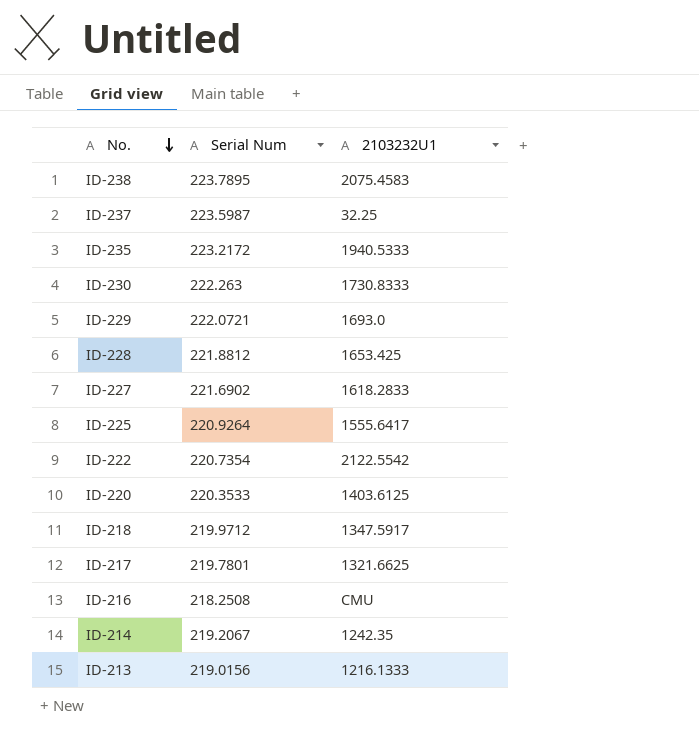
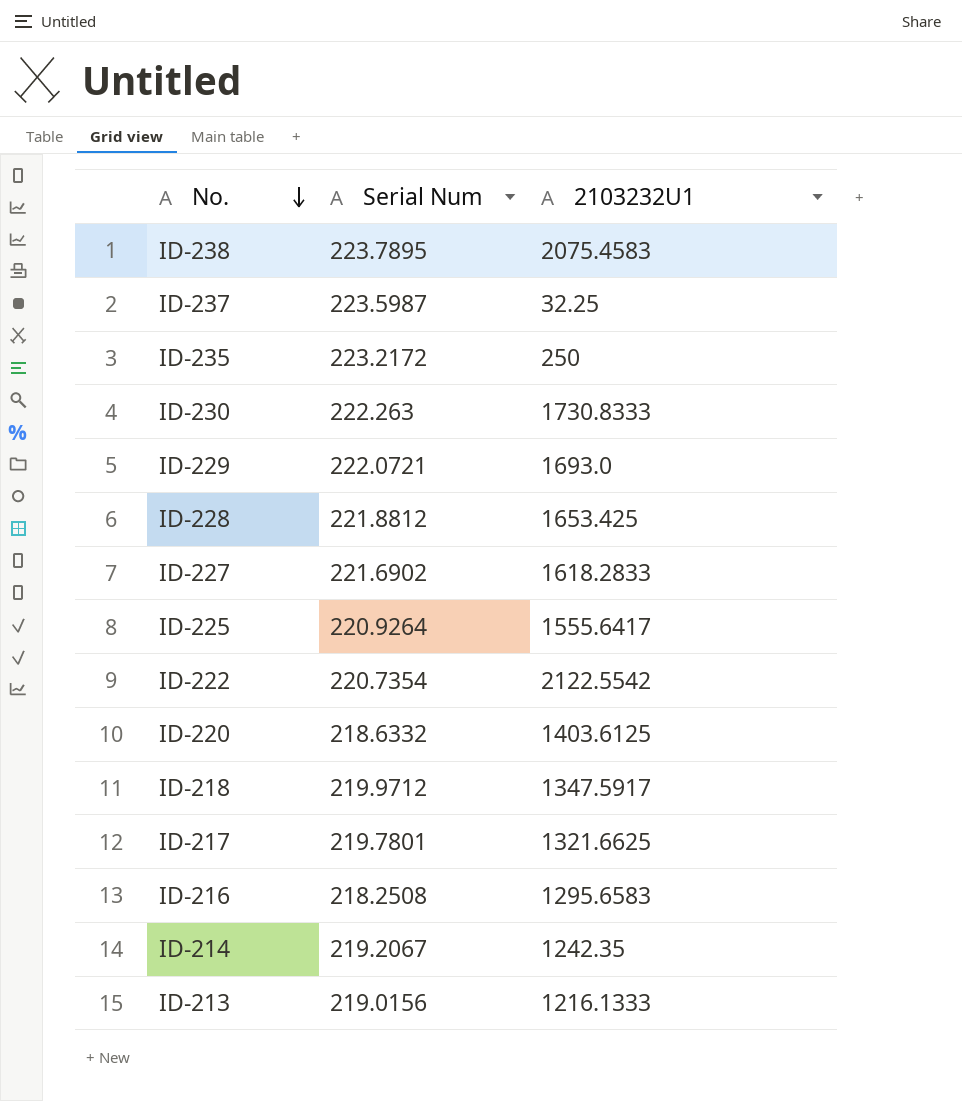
ID-235 | 2103232U1: 1940.5333 -> 250
ID-220 | Serial Num: 220.3533 -> 218.6332
ID-216 | 2103232U1: CMU -> 1295.6583

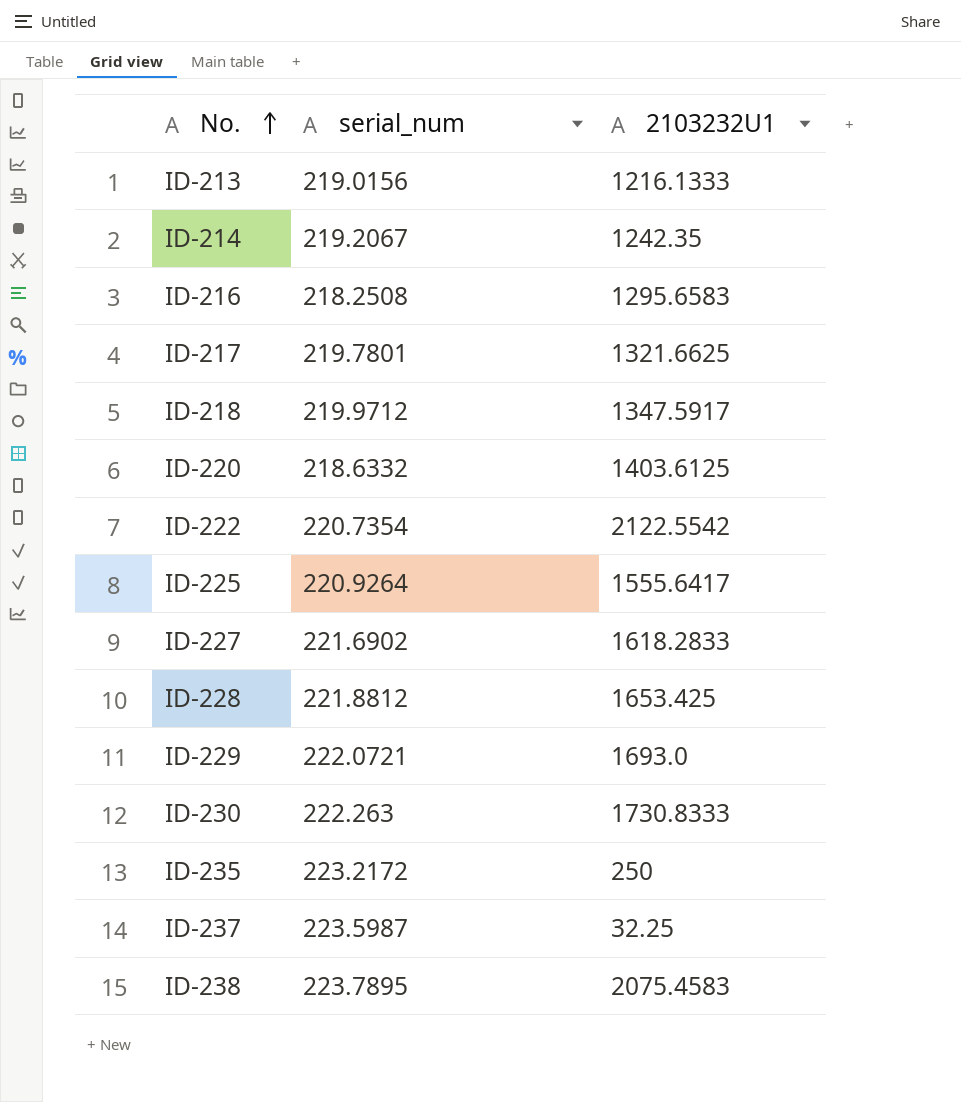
row order: No. descending -> No. ascending
column name: Serial Num -> serial_num

